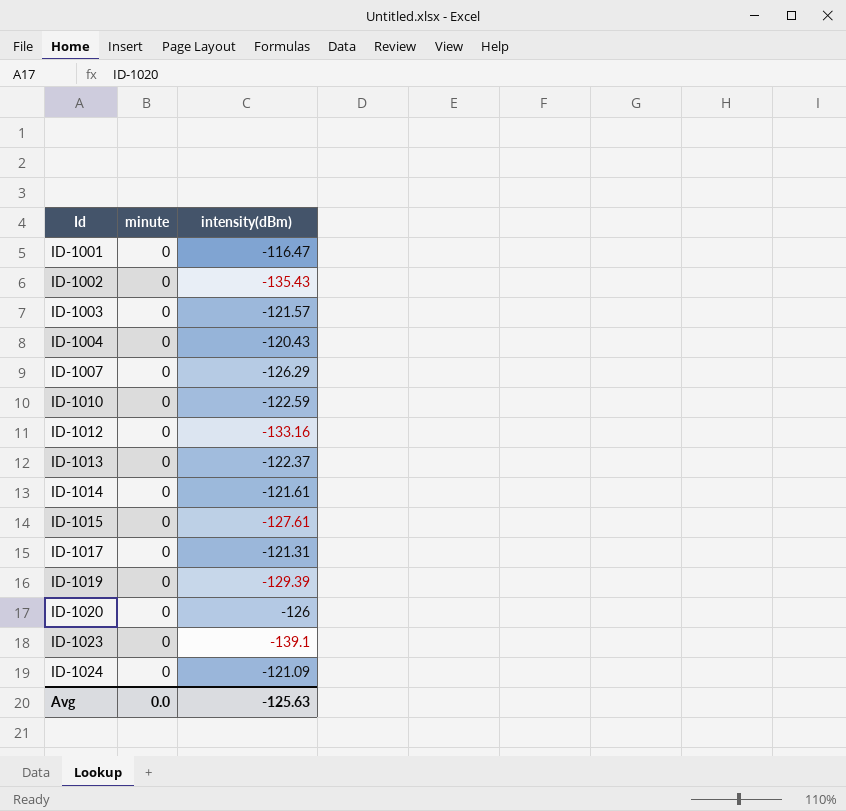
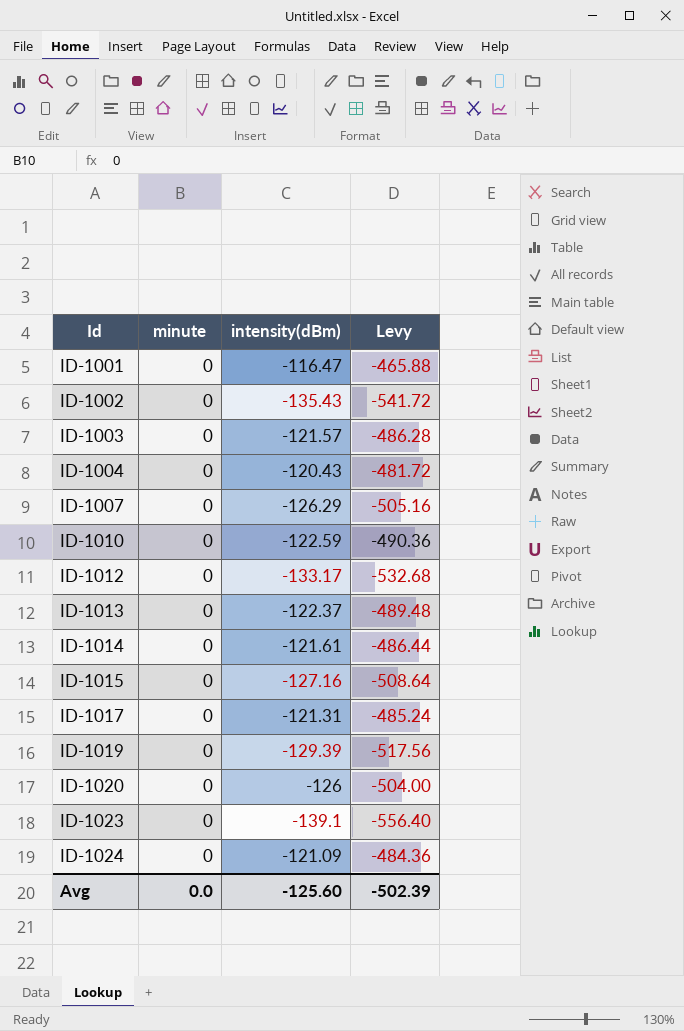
column Levy | formula: none -> [intensity(dBm)] * 4
ID-1012 | intensity(dBm): -133.16 -> -133.17
ID-1015 | intensity(dBm): -127.61 -> -127.16
Avg | intensity(dBm): -125.63 -> -125.60

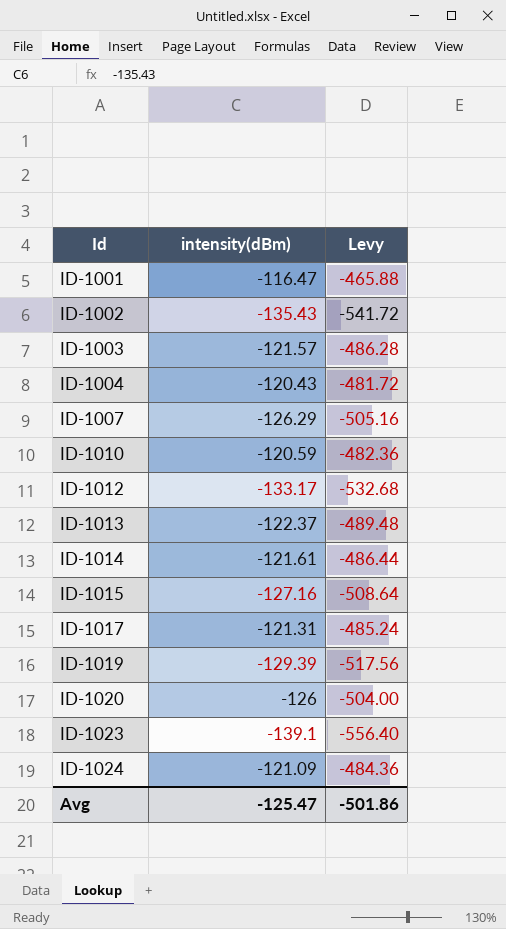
column minute | position: 2 -> none
ID-1010 | intensity(dBm): -122.59 -> -120.59
ID-1010 | Levy: -490.36 -> -482.36
Avg | intensity(dBm): -125.60 -> -125.47
Avg | Levy: -502.39 -> -501.86

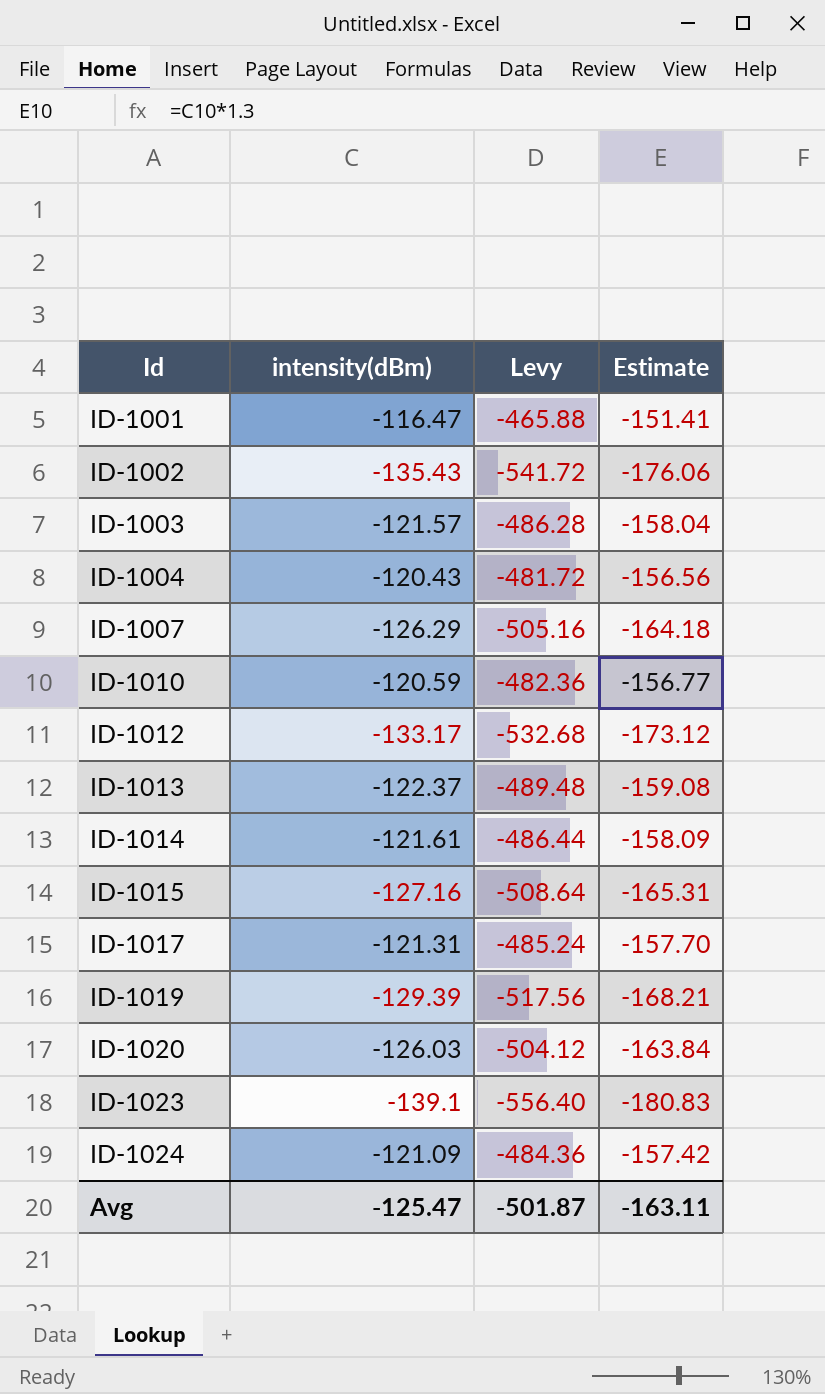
column Estimate | formula: none -> [intensity(dBm)] * 1.3
ID-1020 | intensity(dBm): -126 -> -126.03
ID-1020 | Levy: -504.00 -> -504.12
Avg | Levy: -501.86 -> -501.87

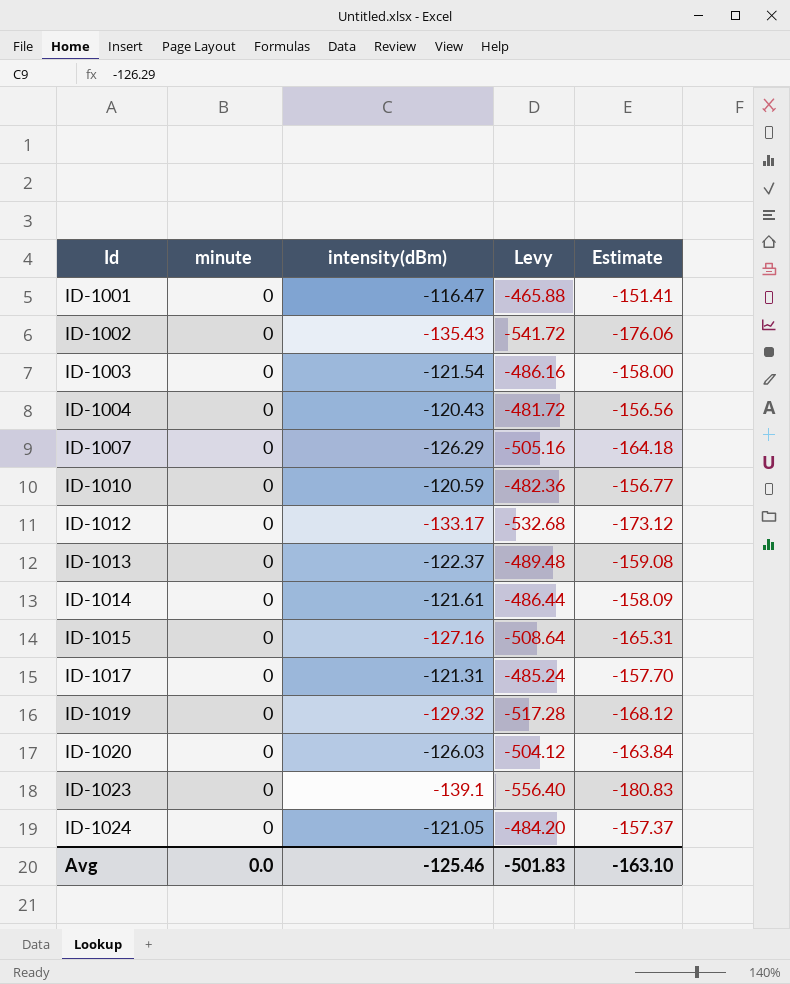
column minute | position: none -> 2
ID-1003 | intensity(dBm): -121.57 -> -121.54
ID-1003 | Levy: -486.28 -> -486.16
ID-1003 | Estimate: -158.04 -> -158.00
ID-1019 | intensity(dBm): -129.39 -> -129.32
ID-1019 | Levy: -517.56 -> -517.28
ID-1019 | Estimate: -168.21 -> -168.12
ID-1024 | intensity(dBm): -121.09 -> -121.05
ID-1024 | Levy: -484.36 -> -484.20
ID-1024 | Estimate: -157.42 -> -157.37
Avg | intensity(dBm): -125.47 -> -125.46
Avg | Levy: -501.87 -> -501.83
Avg | Estimate: -163.11 -> -163.10

